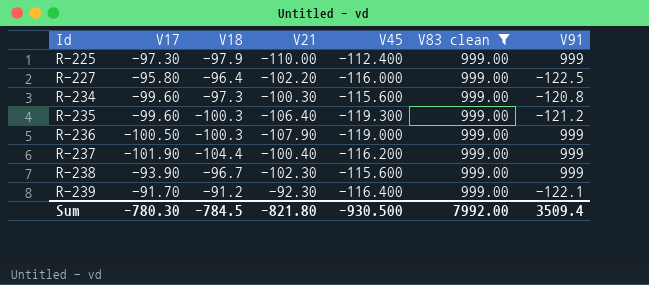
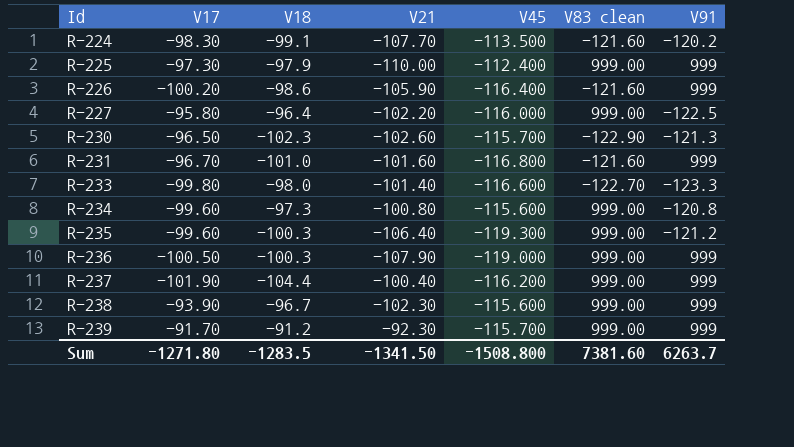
filter: V83 clean = 999.00 -> none
R-234 | V21: -100.30 -> -100.80
R-239 | V45: -116.400 -> -115.700
R-239 | V91: -122.1 -> 999
Sum | V17: -780.30 -> -1271.80
Sum | V18: -784.5 -> -1283.5
Sum | V21: -821.80 -> -1341.50
Sum | V45: -930.500 -> -1508.800
Sum | V83 clean: 7992.00 -> 7381.60
Sum | V91: 3509.4 -> 6263.7

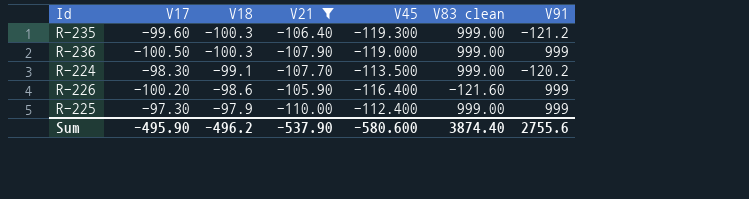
filter: none -> V21 <= -105.90
row order: Id ascending -> V18 ascending
R-224 | V83 clean: -121.60 -> 999.00
Sum | V17: -1271.80 -> -495.90
Sum | V18: -1283.5 -> -496.2
Sum | V21: -1341.50 -> -537.90
Sum | V45: -1508.800 -> -580.600
Sum | V83 clean: 7381.60 -> 3874.40
Sum | V91: 6263.7 -> 2755.6

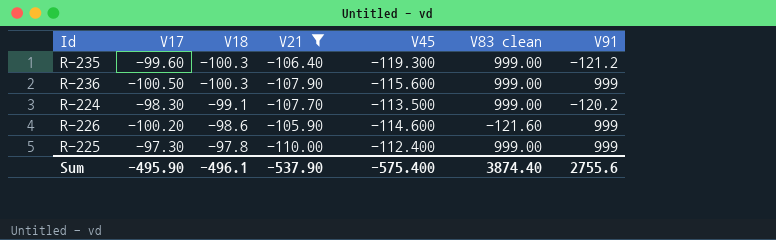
R-236 | V45: -119.000 -> -115.600
R-226 | V45: -116.400 -> -114.600
R-225 | V18: -97.9 -> -97.8
Sum | V18: -496.2 -> -496.1
Sum | V45: -580.600 -> -575.400

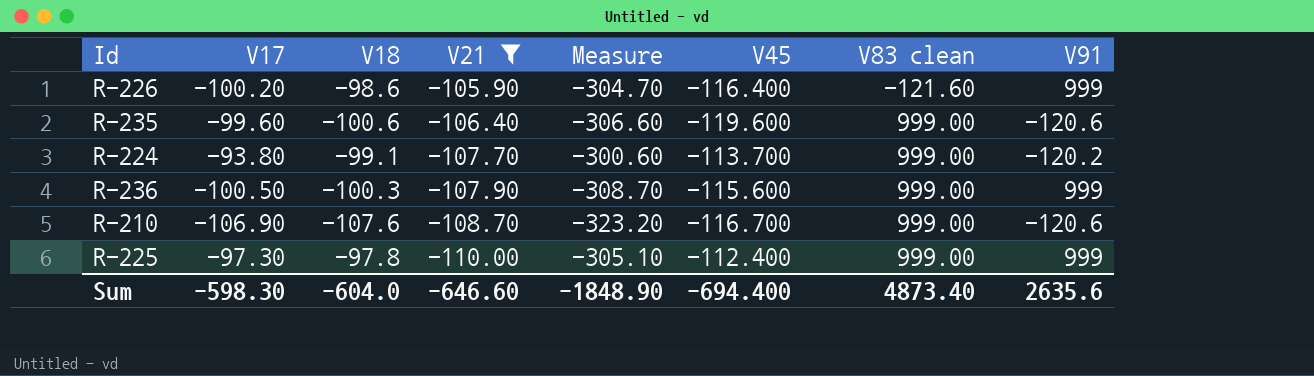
row order: V18 ascending -> V21 descending
column Measure | formula: none -> [V17] + [V18] + [V21]
R-226 | V45: -114.600 -> -116.400
R-235 | V18: -100.3 -> -100.6
R-235 | V45: -119.300 -> -119.600
R-235 | V91: -121.2 -> -120.6
R-224 | V17: -98.30 -> -93.80
R-224 | V45: -113.500 -> -113.700
row R-210: none -> -106.90 | -107.6 | -108.70 | -323.20 | -116.700 | 999.00 | -120.6
Sum | V17: -495.90 -> -598.30
Sum | V18: -496.1 -> -604.0
Sum | V21: -537.90 -> -646.60
Sum | V45: -575.400 -> -694.400
Sum | V83 clean: 3874.40 -> 4873.40
Sum | V91: 2755.6 -> 2635.6

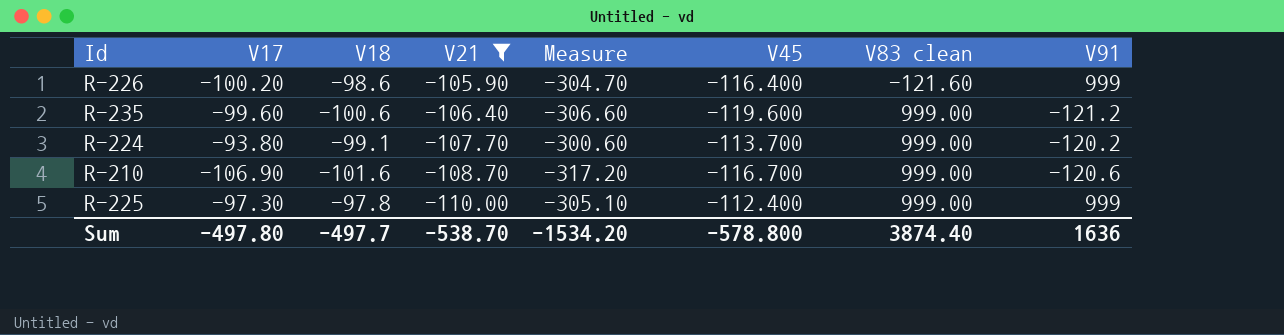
row R-236: -100.50 | -100.3 | -107.90 | -308.70 | -115.600 | 999.00 | 999 -> none
R-235 | V91: -120.6 -> -121.2
R-210 | V18: -107.6 -> -101.6
R-210 | Measure: -323.20 -> -317.20
Sum | V17: -598.30 -> -497.80
Sum | V18: -604.0 -> -497.7
Sum | V21: -646.60 -> -538.70
Sum | Measure: -1848.90 -> -1534.20
Sum | V45: -694.400 -> -578.800
Sum | V83 clean: 4873.40 -> 3874.40
Sum | V91: 2635.6 -> 1636

